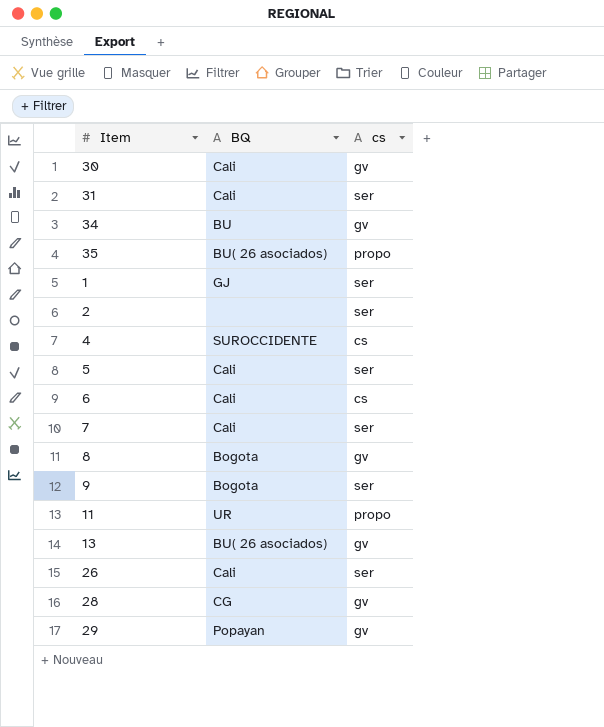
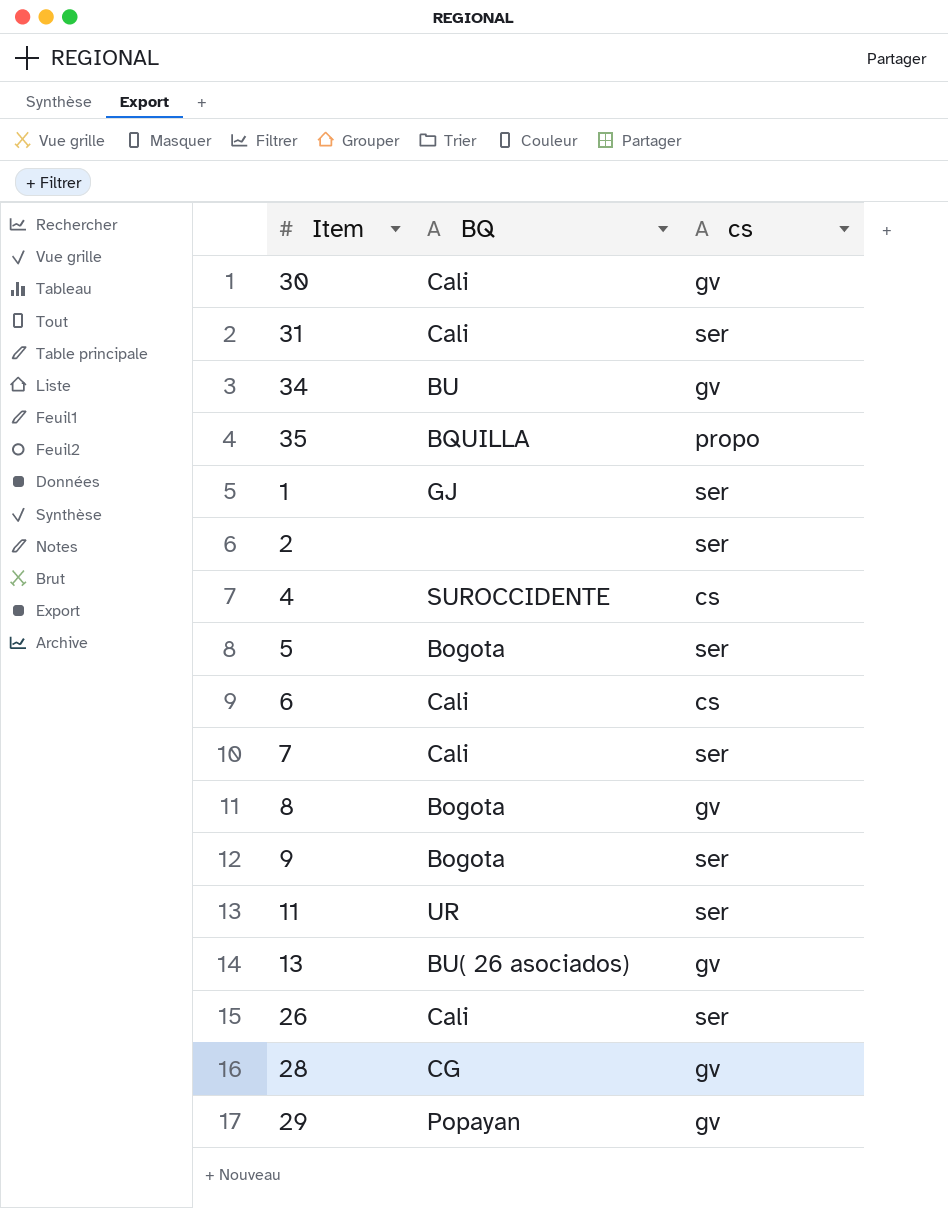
35 | BQ: BU( 26 asociados) -> BQUILLA
5 | BQ: Cali -> Bogota
11 | cs: propo -> ser

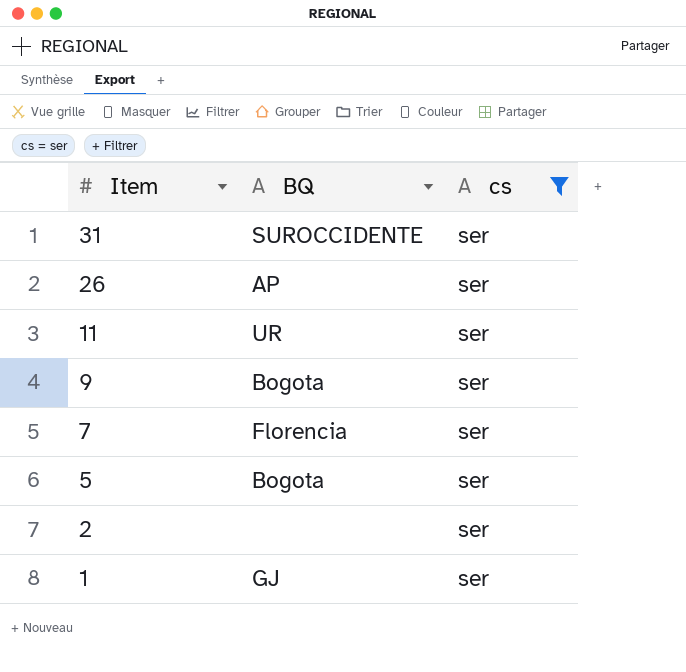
filter: none -> cs = ser
row order: none -> Item descending
31 | BQ: Cali -> SUROCCIDENTE
26 | BQ: Cali -> AP
7 | BQ: Cali -> Florencia

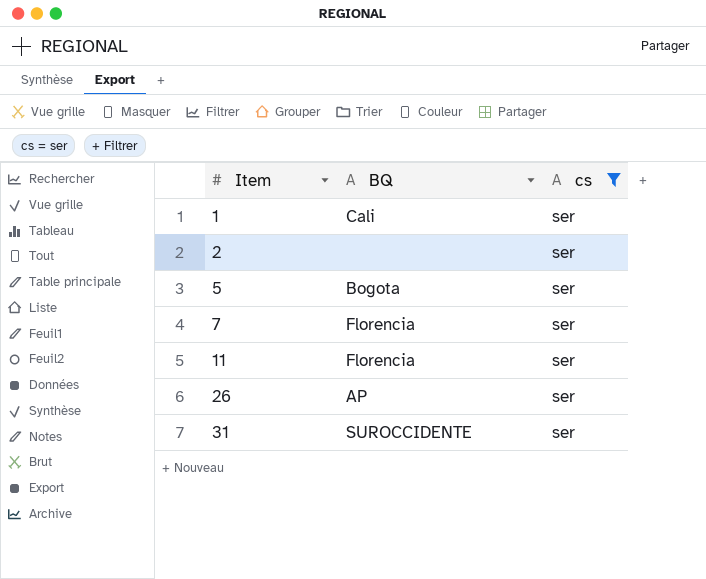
row order: Item descending -> Item ascending
row 9: Bogota | ser -> none
1 | BQ: GJ -> Cali
11 | BQ: UR -> Florencia

